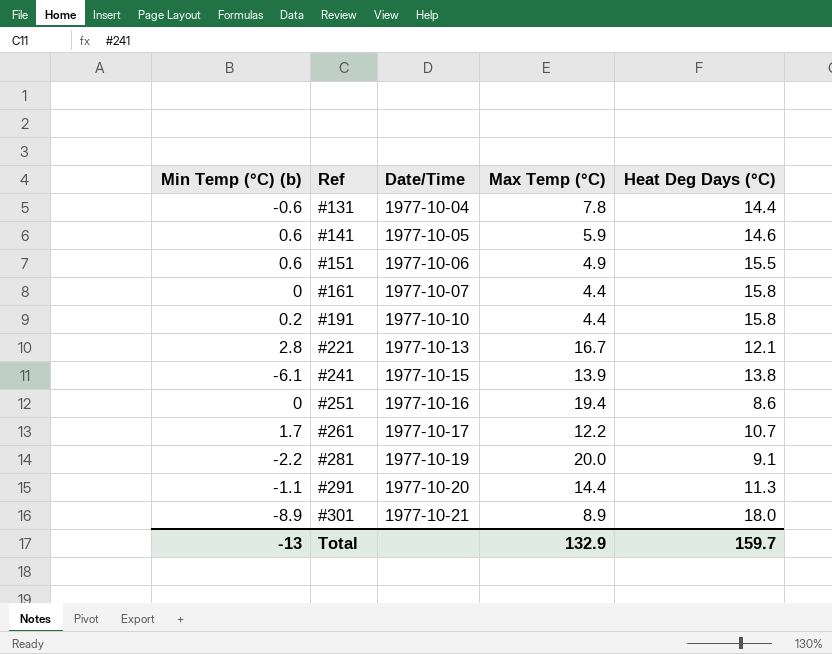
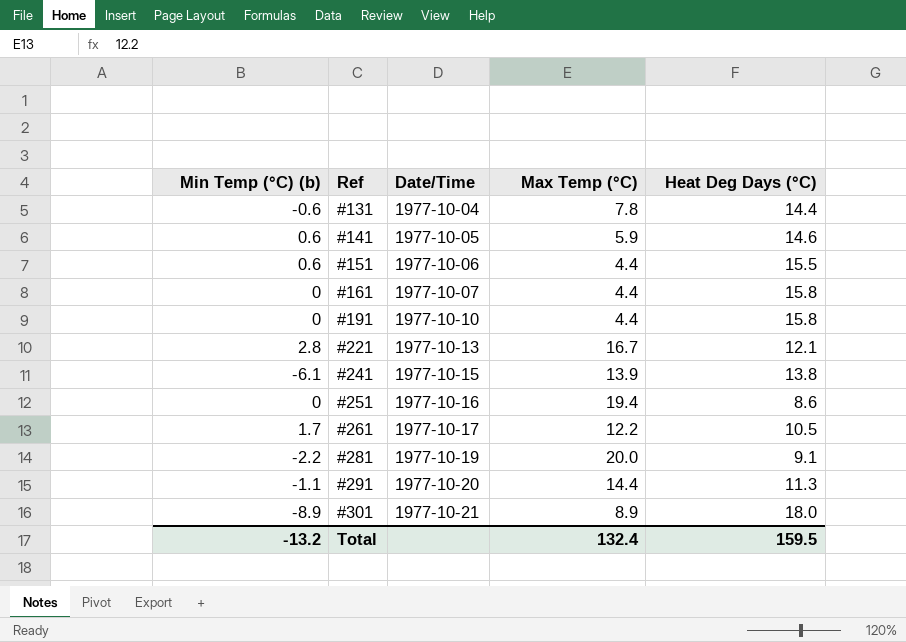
#151 | Max Temp (°C): 4.9 -> 4.4
#191 | Min Temp (°C) (b): 0.2 -> 0
#261 | Heat Deg Days (°C): 10.7 -> 10.5
Total | Min Temp (°C) (b): -13 -> -13.2
Total | Max Temp (°C): 132.9 -> 132.4
Total | Heat Deg Days (°C): 159.7 -> 159.5

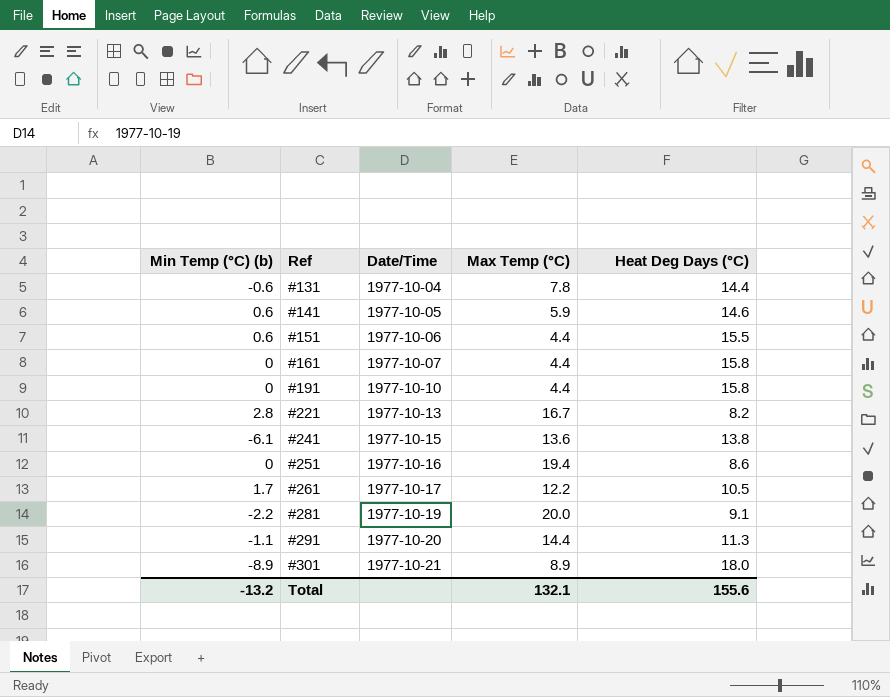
#221 | Heat Deg Days (°C): 12.1 -> 8.2
#241 | Max Temp (°C): 13.9 -> 13.6
Total | Max Temp (°C): 132.4 -> 132.1
Total | Heat Deg Days (°C): 159.5 -> 155.6

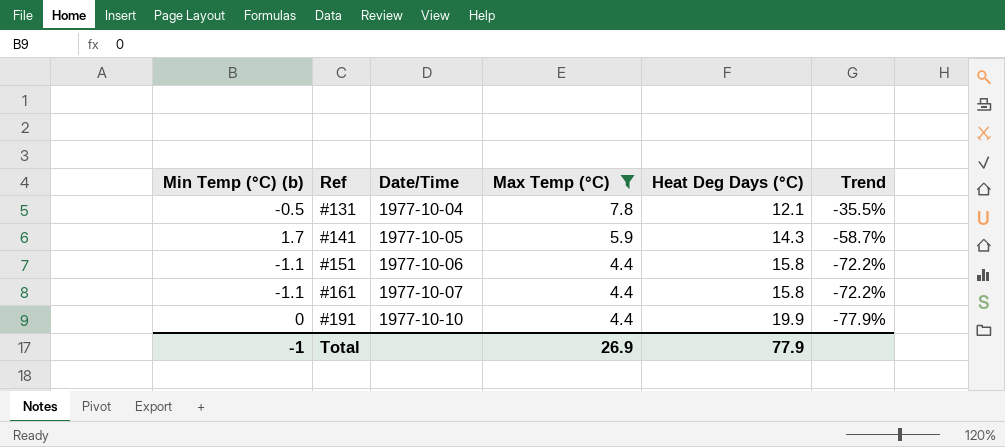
filter: none -> Max Temp (°C) <= 7.8
column Trend | formula: none -> ([Max Temp (°C)] - [Heat Deg Days (°C)]) / [Heat Deg Days (°C)]
#131 | Min Temp (°C) (b): -0.6 -> -0.5
#131 | Heat Deg Days (°C): 14.4 -> 12.1
#141 | Min Temp (°C) (b): 0.6 -> 1.7
#141 | Heat Deg Days (°C): 14.6 -> 14.3
#151 | Min Temp (°C) (b): 0.6 -> -1.1
#151 | Heat Deg Days (°C): 15.5 -> 15.8
#161 | Min Temp (°C) (b): 0 -> -1.1
#191 | Heat Deg Days (°C): 15.8 -> 19.9
Total | Min Temp (°C) (b): -13.2 -> -1
Total | Max Temp (°C): 132.1 -> 26.9
Total | Heat Deg Days (°C): 155.6 -> 77.9

